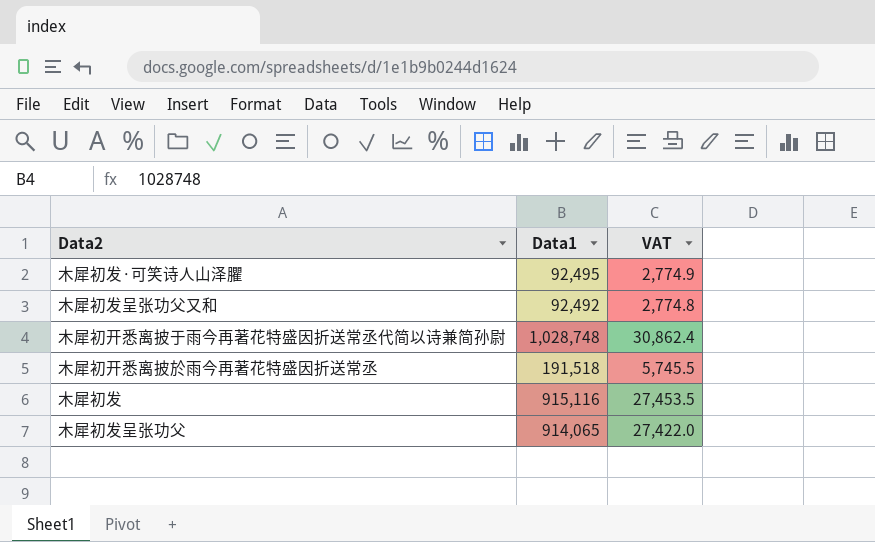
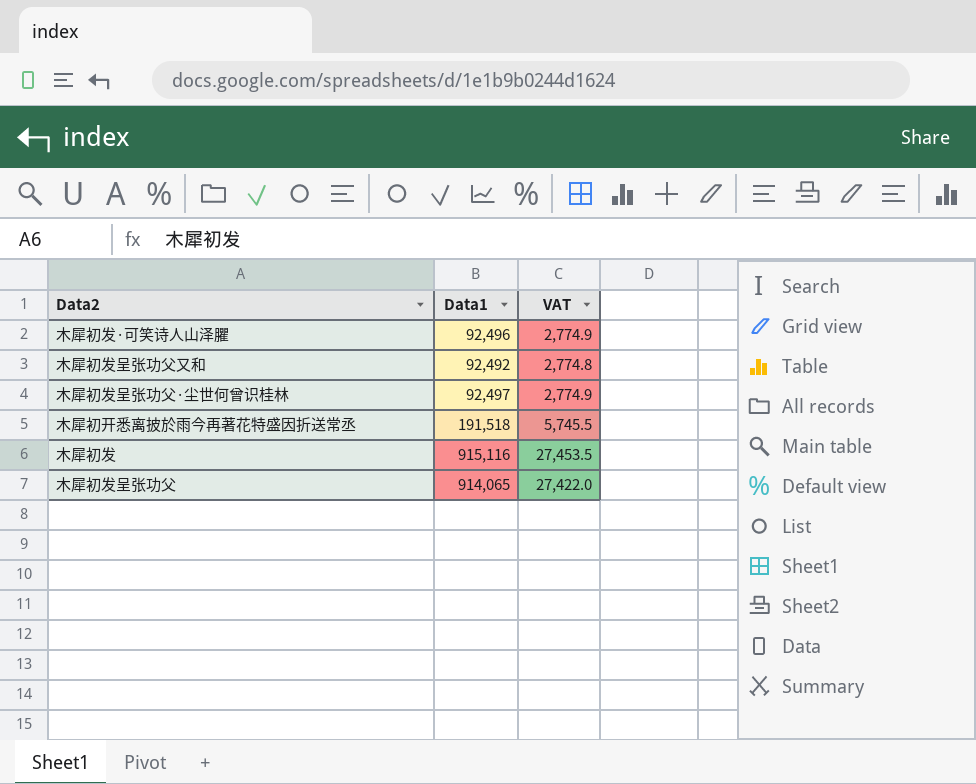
row 木犀初开悉离披于雨今再著花特盛因折送常丞代简以诗兼简孙尉: 1,028,748 | 30,862.4 -> none
木犀初发·可笑诗人山泽臞 | Data1: 92,495 -> 92,496
row 木犀初发呈张功父·尘世何曾识桂林: none -> 92,497 | 2,774.9

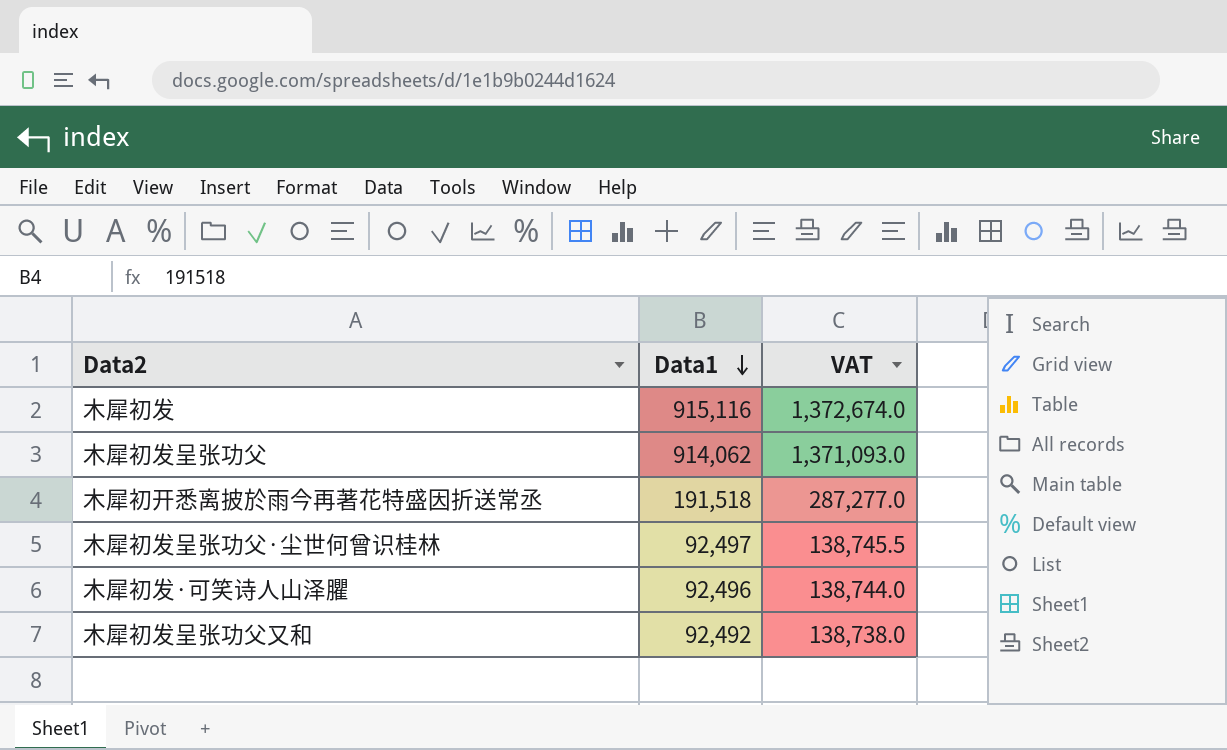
row order: none -> Data1 descending
column VAT | formula: [Data1] * 0.03 -> [Data1] * 1.5
木犀初发呈张功父 | Data1: 914,065 -> 914,062

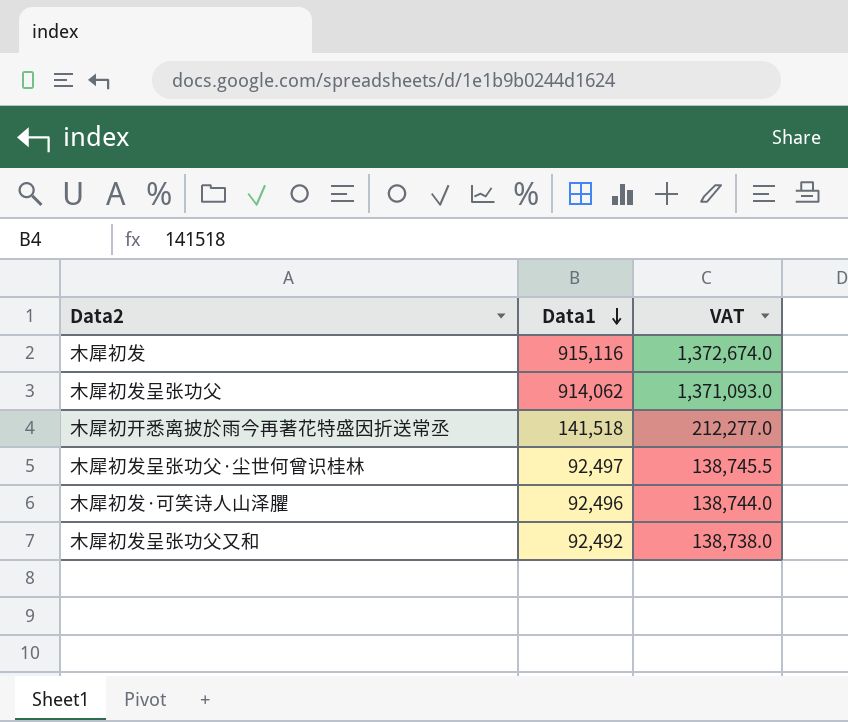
木犀初开悉离披於雨今再著花特盛因折送常丞 | Data1: 191,518 -> 141,518
木犀初开悉离披於雨今再著花特盛因折送常丞 | VAT: 287,277.0 -> 212,277.0

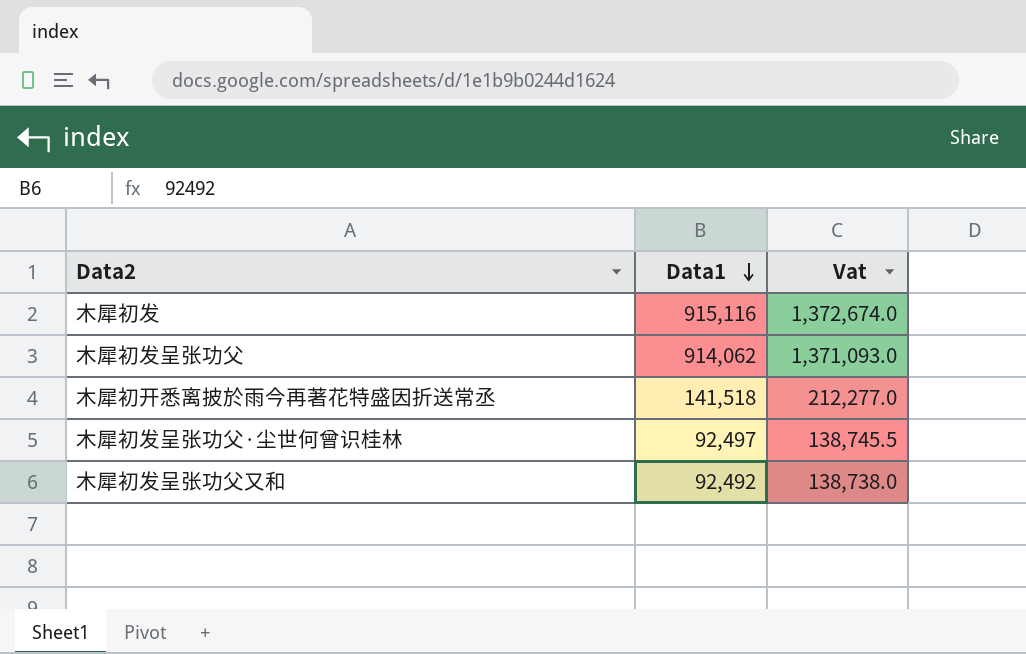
column name: VAT -> Vat
row 木犀初发·可笑诗人山泽臞: 92,496 | 138,744.0 -> none

